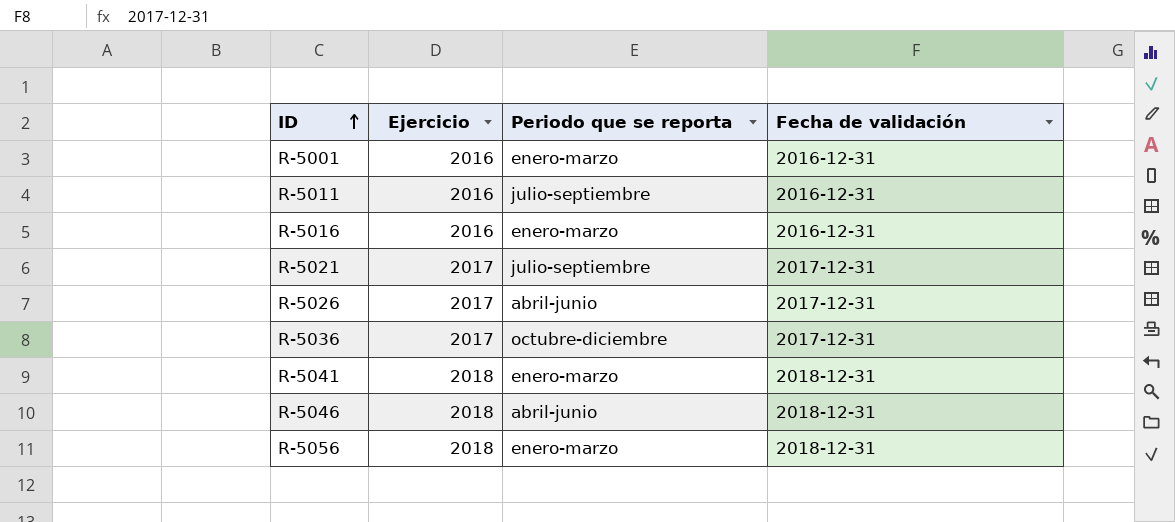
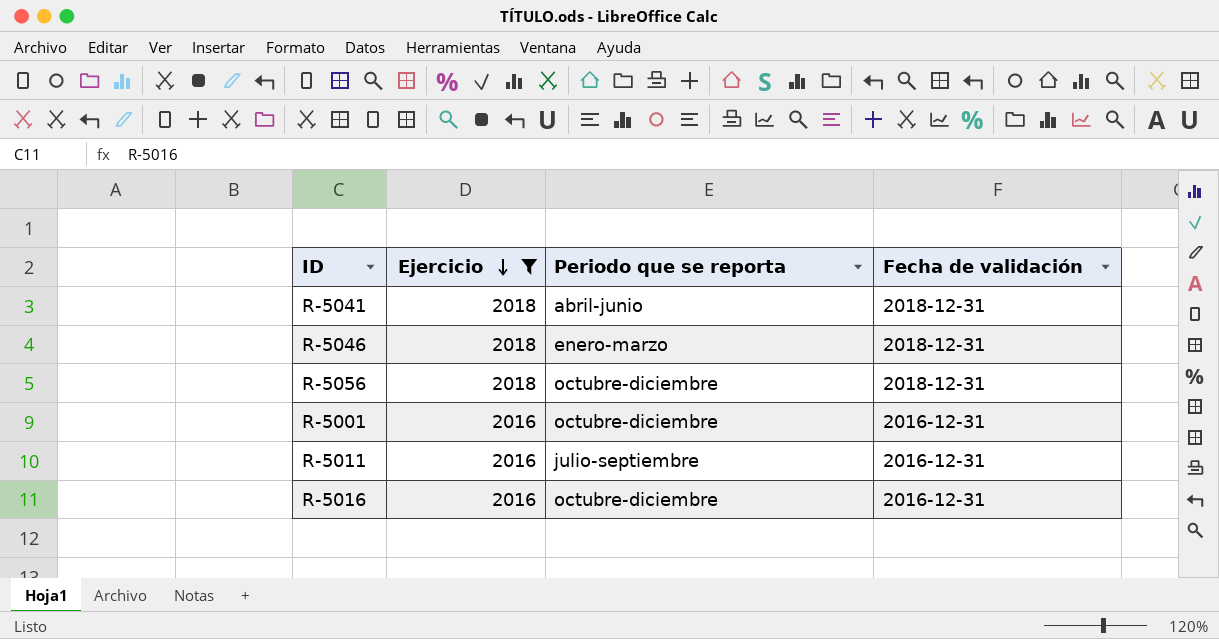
filter: none -> Ejercicio != 2017
row order: ID ascending -> Ejercicio descending
R-5041 | Periodo que se reporta: enero-marzo -> abril-junio
R-5046 | Periodo que se reporta: abril-junio -> enero-marzo
R-5056 | Periodo que se reporta: enero-marzo -> octubre-diciembre
R-5001 | Periodo que se reporta: enero-marzo -> octubre-diciembre
R-5016 | Periodo que se reporta: enero-marzo -> octubre-diciembre

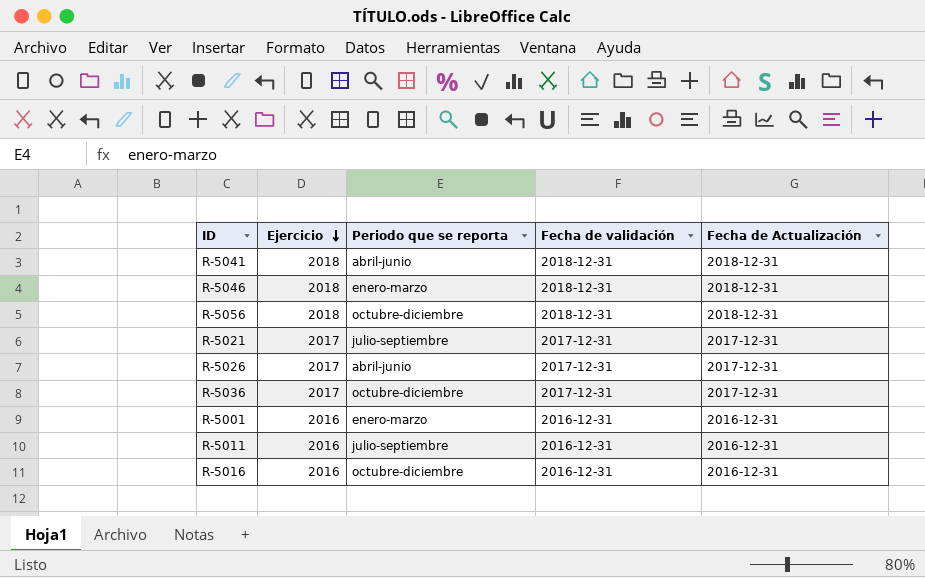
filter: Ejercicio != 2017 -> none
column Fecha de Actualización | position: none -> 5
R-5001 | Periodo que se reporta: octubre-diciembre -> enero-marzo

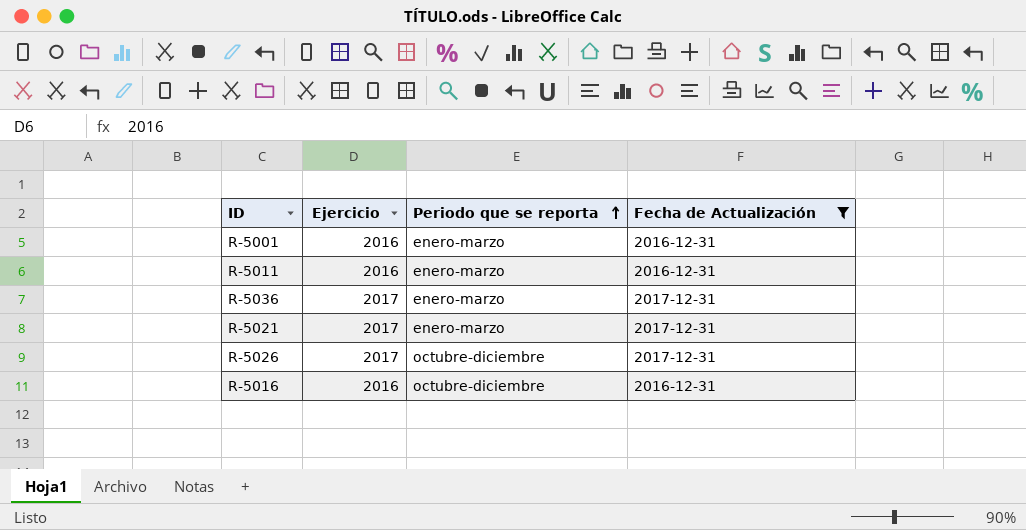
filter: none -> Fecha de Actualización != 2018-12-31
row order: Ejercicio descending -> Periodo que se reporta ascending
column Fecha de validación | position: 4 -> none
R-5011 | Periodo que se reporta: julio-septiembre -> enero-marzo
R-5036 | Periodo que se reporta: octubre-diciembre -> enero-marzo
R-5021 | Periodo que se reporta: julio-septiembre -> enero-marzo
R-5026 | Periodo que se reporta: abril-junio -> octubre-diciembre

